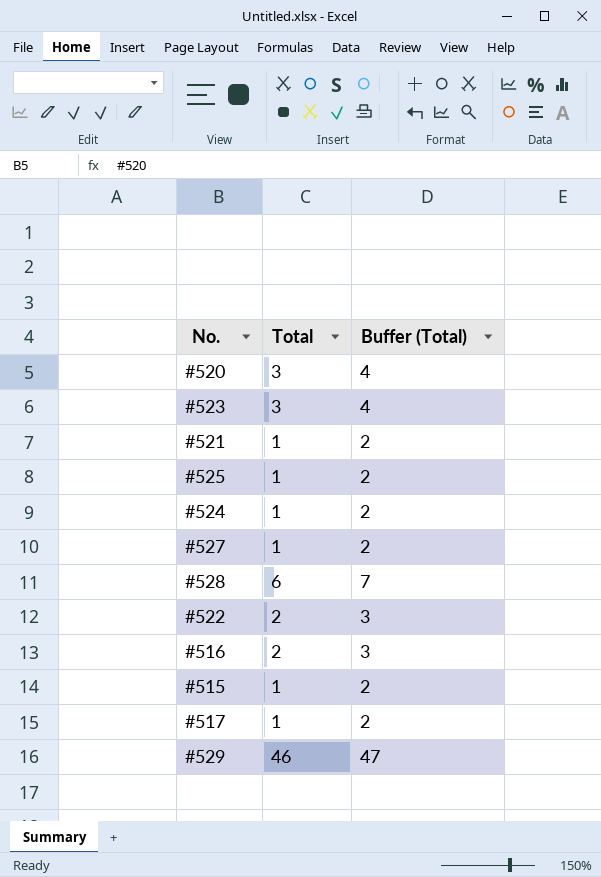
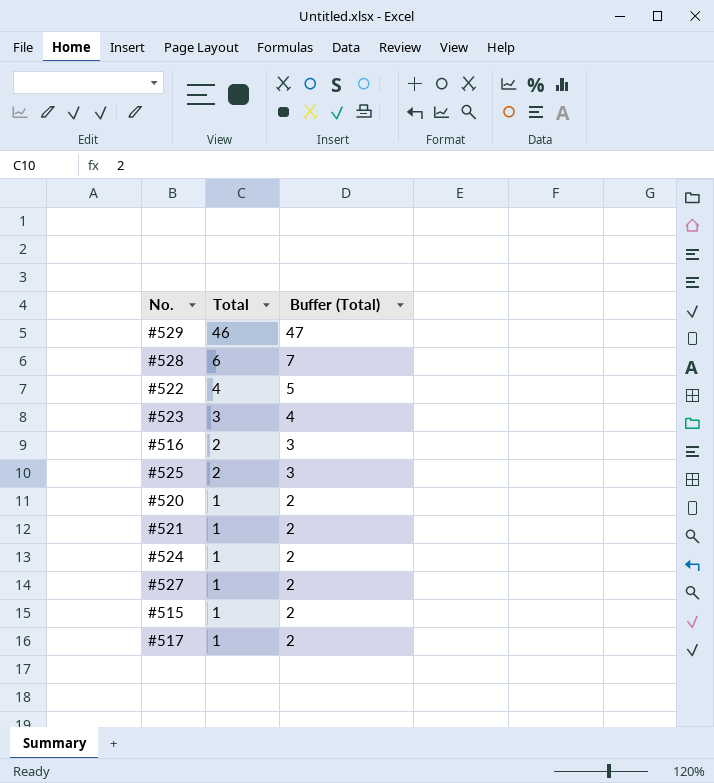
row order: none -> Total descending
#522 | Total: 2 -> 4
#522 | Buffer (Total): 3 -> 5
#525 | Total: 1 -> 2
#525 | Buffer (Total): 2 -> 3
#520 | Total: 3 -> 1
#520 | Buffer (Total): 4 -> 2

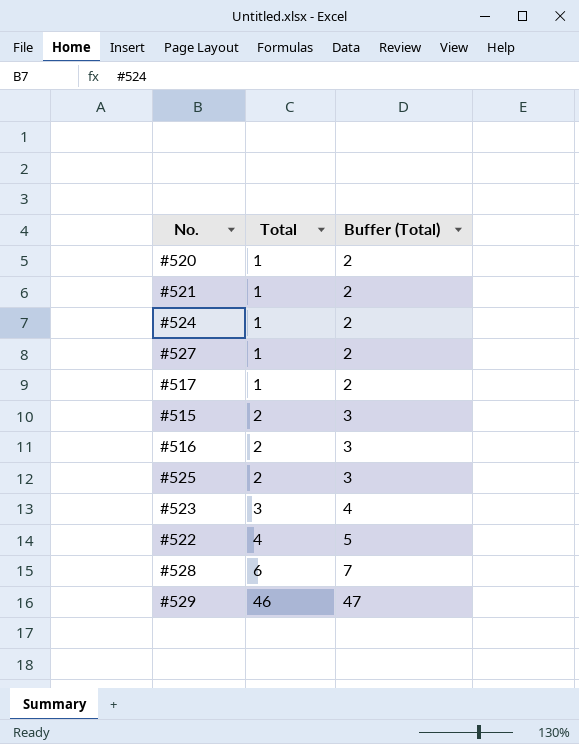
row order: Total descending -> Total ascending
#515 | Total: 1 -> 2
#515 | Buffer (Total): 2 -> 3

